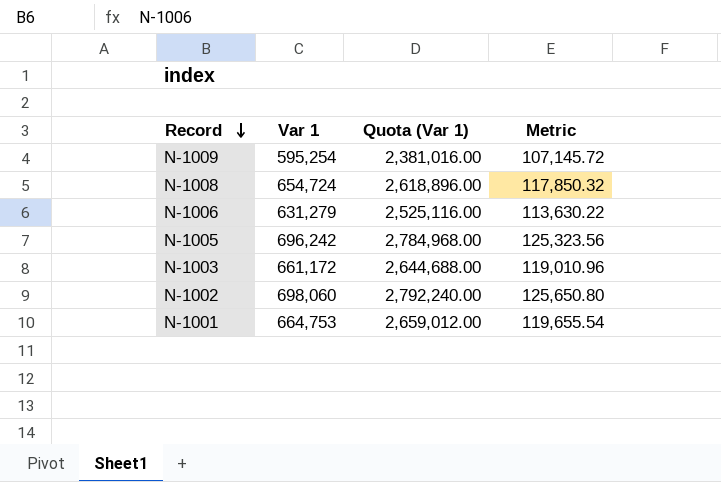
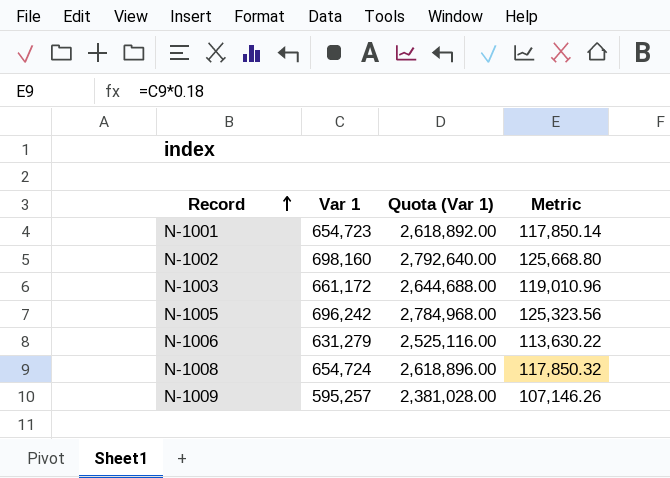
row order: Record descending -> Record ascending
N-1001 | Var 1: 664,753 -> 654,723
N-1001 | Quota (Var 1): 2,659,012.00 -> 2,618,892.00
N-1001 | Metric: 119,655.54 -> 117,850.14
N-1002 | Var 1: 698,060 -> 698,160
N-1002 | Quota (Var 1): 2,792,240.00 -> 2,792,640.00
N-1002 | Metric: 125,650.80 -> 125,668.80
N-1009 | Var 1: 595,254 -> 595,257
N-1009 | Quota (Var 1): 2,381,016.00 -> 2,381,028.00
N-1009 | Metric: 107,145.72 -> 107,146.26

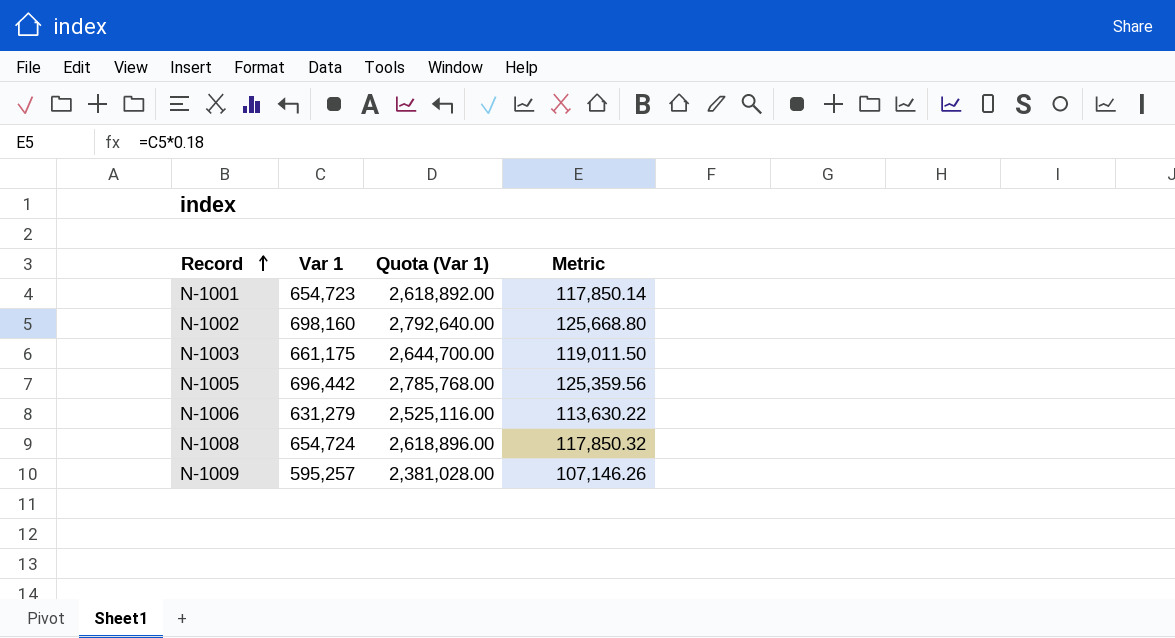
N-1003 | Var 1: 661,172 -> 661,175
N-1003 | Quota (Var 1): 2,644,688.00 -> 2,644,700.00
N-1003 | Metric: 119,010.96 -> 119,011.50
N-1005 | Var 1: 696,242 -> 696,442
N-1005 | Quota (Var 1): 2,784,968.00 -> 2,785,768.00
N-1005 | Metric: 125,323.56 -> 125,359.56

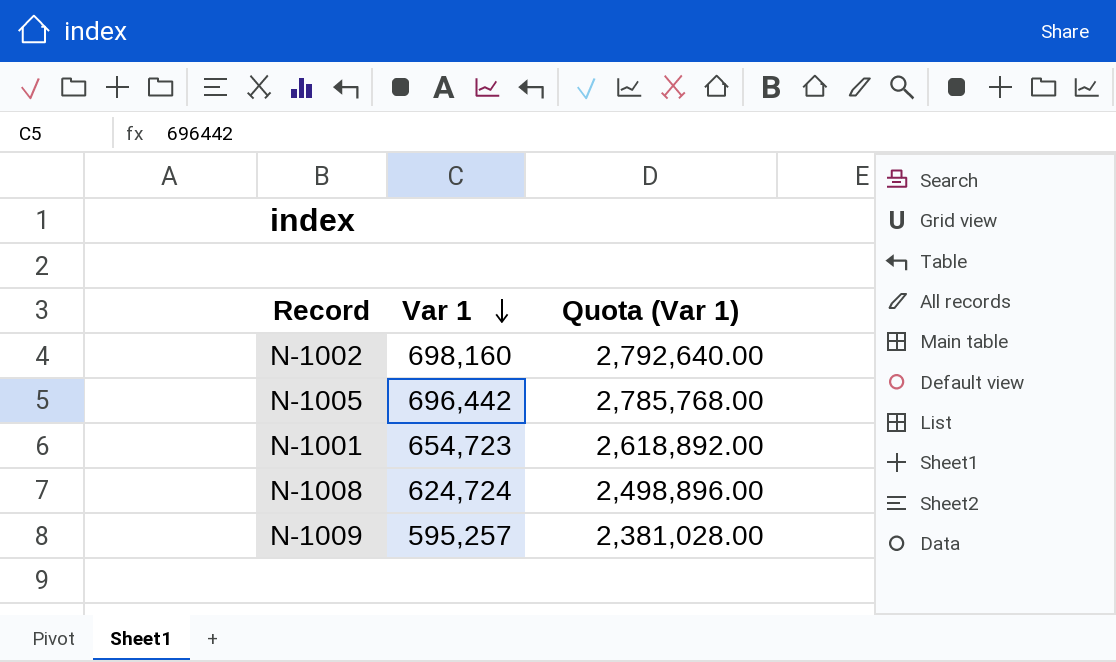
row order: Record ascending -> Var 1 descending
column Metric | formula: [Var 1] * 0.18 -> none
row N-1003: 661,175 | 2,644,700.00 | 119,011.50 -> none
row N-1006: 631,279 | 2,525,116.00 | 113,630.22 -> none
N-1008 | Var 1: 654,724 -> 624,724
N-1008 | Quota (Var 1): 2,618,896.00 -> 2,498,896.00

